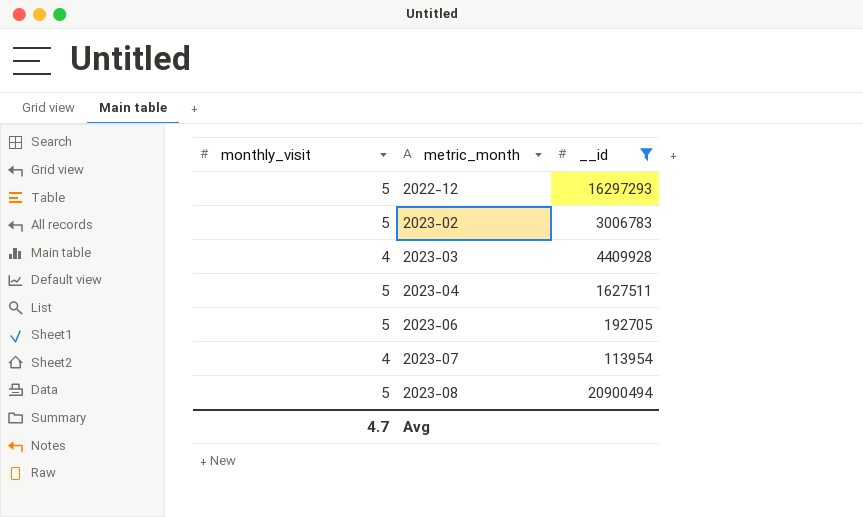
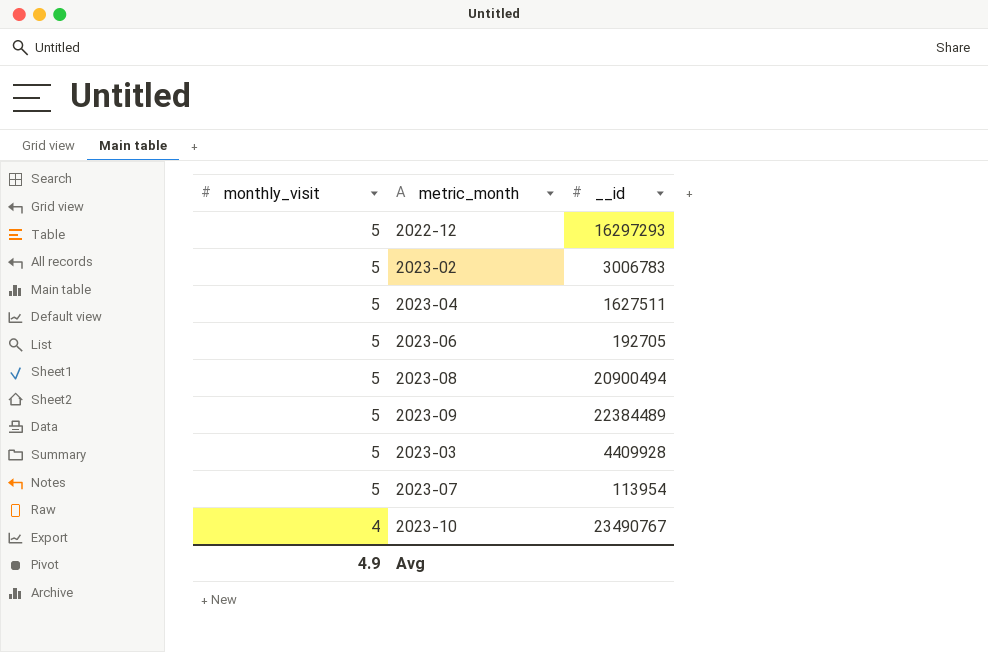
filter: __id <= 20900494 -> none
row order: metric_month ascending -> monthly_visit descending
2023-03 | monthly_visit: 4 -> 5
2023-07 | monthly_visit: 4 -> 5
Avg | monthly_visit: 4.7 -> 4.9

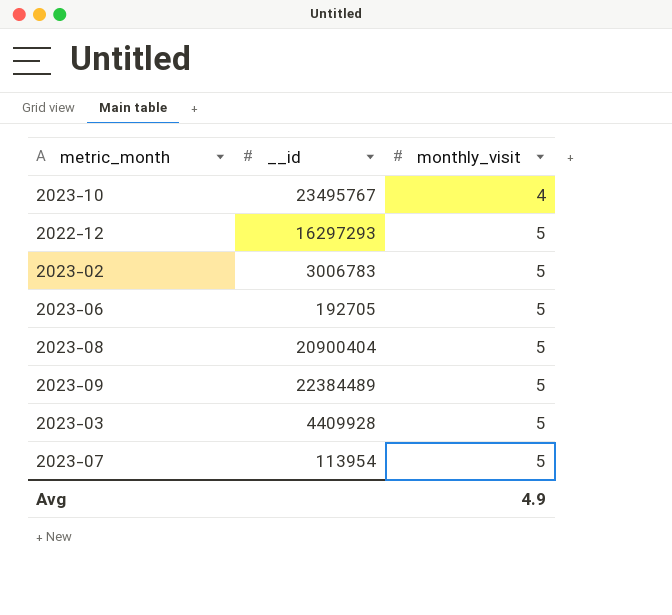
row order: monthly_visit descending -> monthly_visit ascending
column monthly_visit | position: 1 -> 3
row 2023-04: 5 | 1627511 -> none
2023-10 | __id: 23490767 -> 23495767
2023-08 | __id: 20900494 -> 20900404

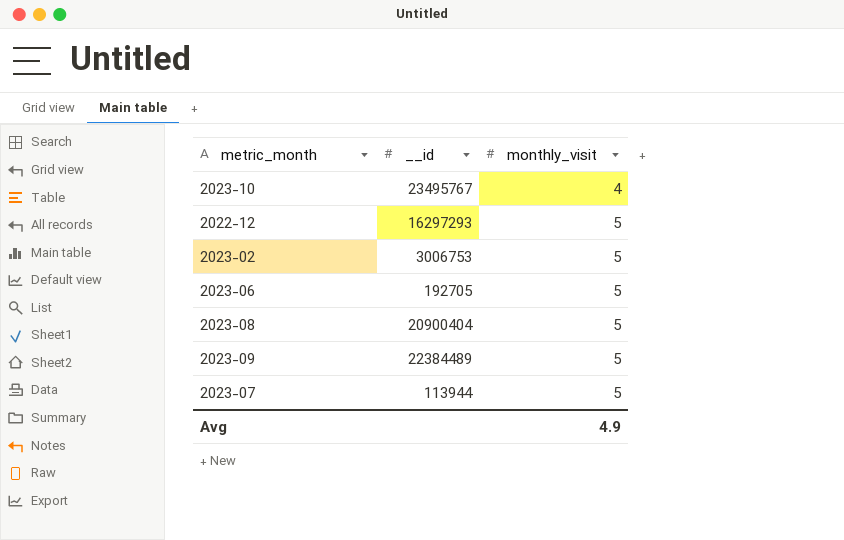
row 2023-03: 4409928 | 5 -> none
2023-02 | __id: 3006783 -> 3006753
2023-07 | __id: 113954 -> 113944

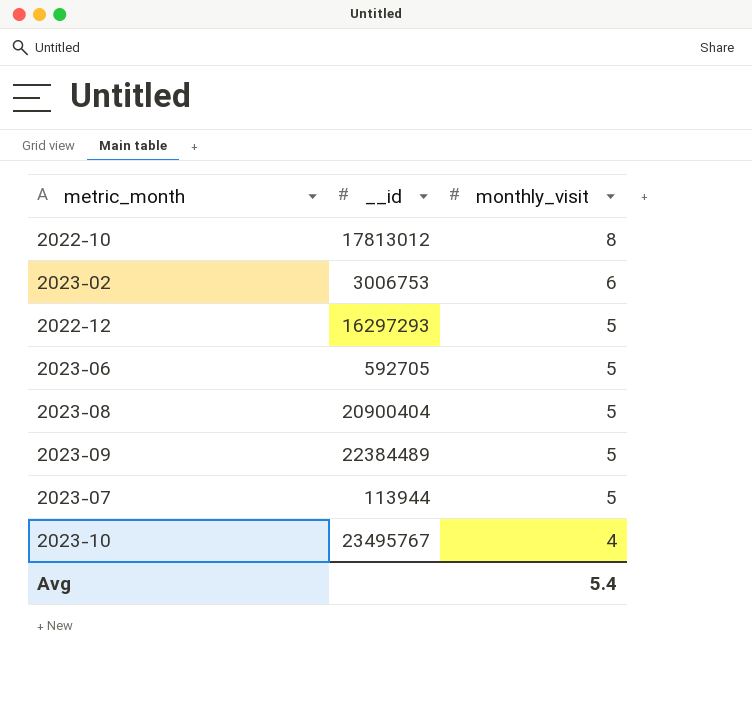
row order: monthly_visit ascending -> monthly_visit descending
row 2022-10: none -> 17813012 | 8
2023-02 | monthly_visit: 5 -> 6
2023-06 | __id: 192705 -> 592705
Avg | monthly_visit: 4.9 -> 5.4

